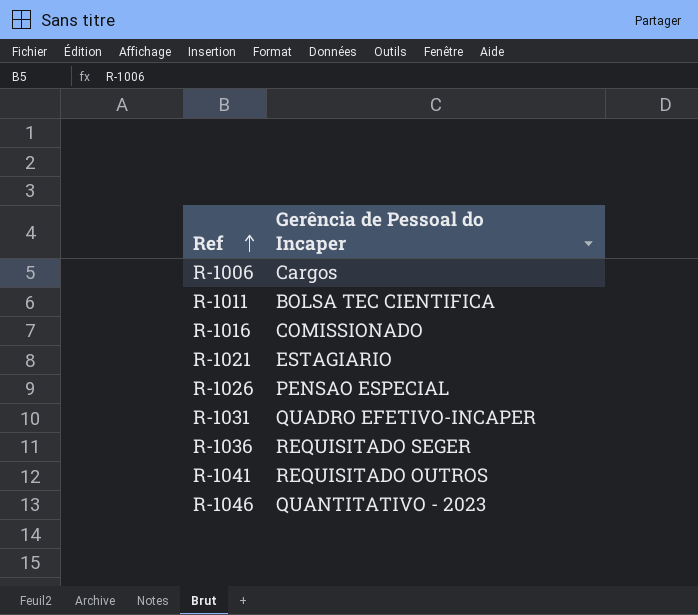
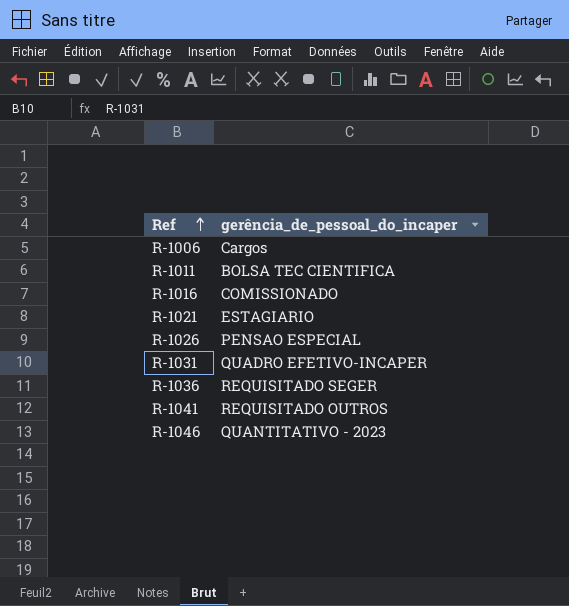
column name: Gerência de Pessoal do Incaper -> gerência_de_pessoal_do_incaper

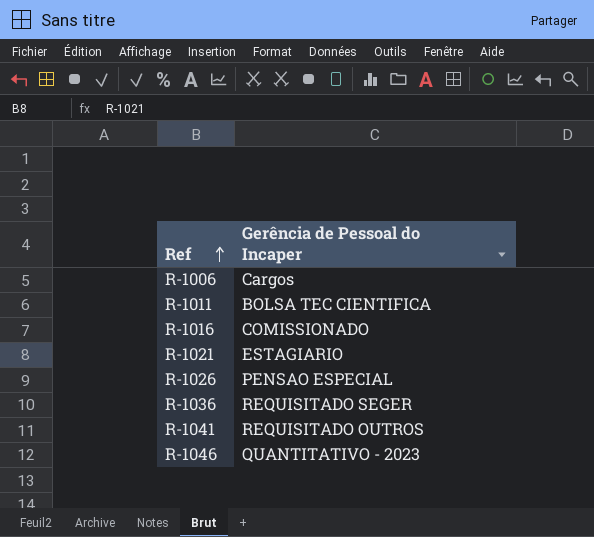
column name: gerência_de_pessoal_do_incaper -> Gerência de Pessoal do Incaper
row R-1031: QUADRO EFETIVO-INCAPER -> none

